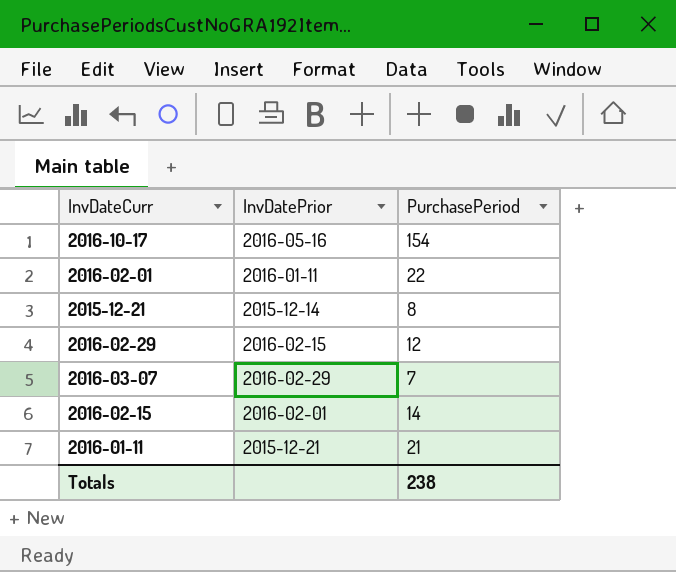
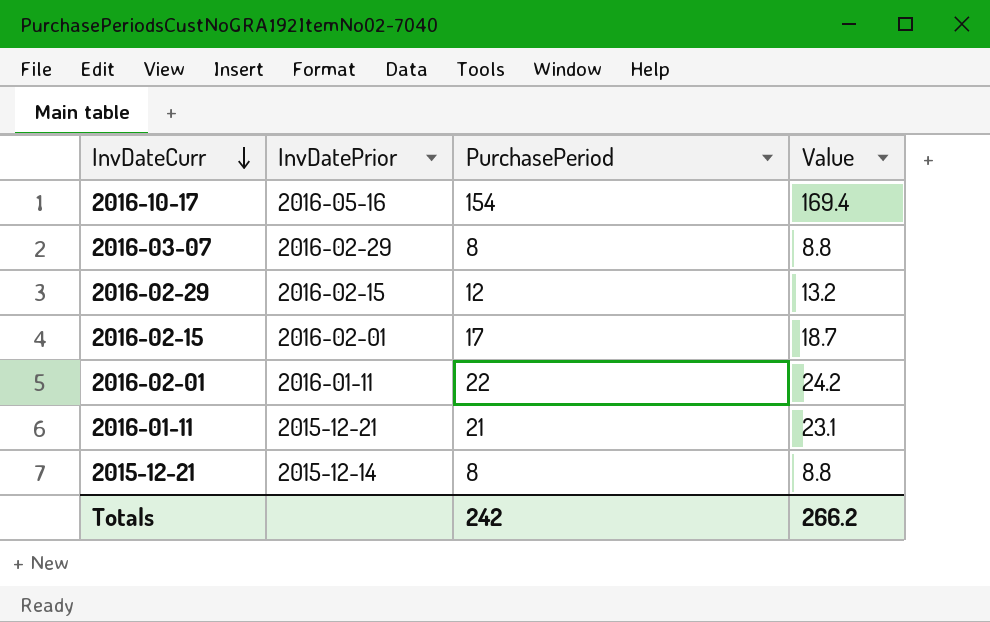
row order: none -> InvDateCurr descending
column Value | formula: none -> [PurchasePeriod] * 1.1
2016-03-07 | PurchasePeriod: 7 -> 8
2016-02-15 | PurchasePeriod: 14 -> 17
Totals | PurchasePeriod: 238 -> 242

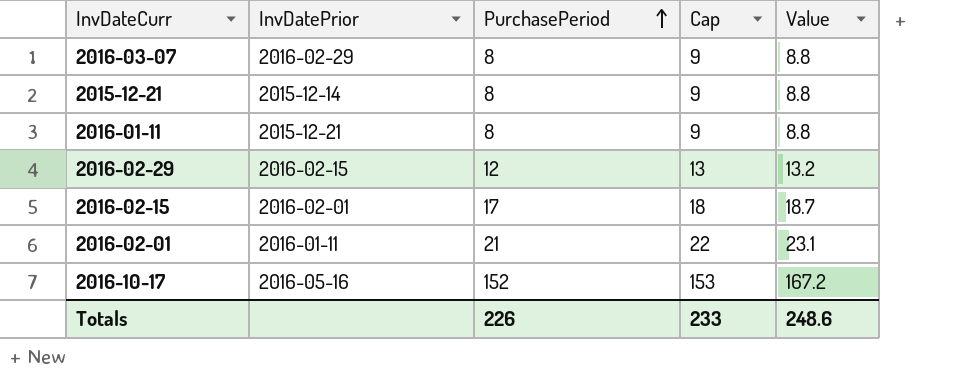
row order: InvDateCurr descending -> PurchasePeriod ascending
column Cap | formula: none -> [PurchasePeriod] + 1
2016-01-11 | PurchasePeriod: 21 -> 8
2016-01-11 | Value: 23.1 -> 8.8
2016-02-01 | PurchasePeriod: 22 -> 21
2016-02-01 | Value: 24.2 -> 23.1
2016-10-17 | PurchasePeriod: 154 -> 152
2016-10-17 | Value: 169.4 -> 167.2
Totals | PurchasePeriod: 242 -> 226
Totals | Value: 266.2 -> 248.6

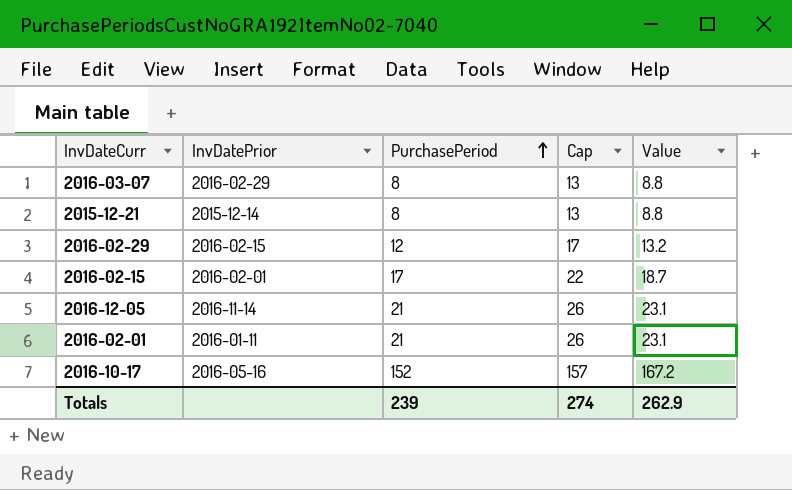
column Cap | formula: [PurchasePeriod] + 1 -> [PurchasePeriod] + 5
row 2016-01-11: 2015-12-21 | 8 | 9 | 8.8 -> none
row 2016-12-05: none -> 2016-11-14 | 21 | 26 | 23.1
Totals | PurchasePeriod: 226 -> 239
Totals | Cap: 233 -> 274
Totals | Value: 248.6 -> 262.9

